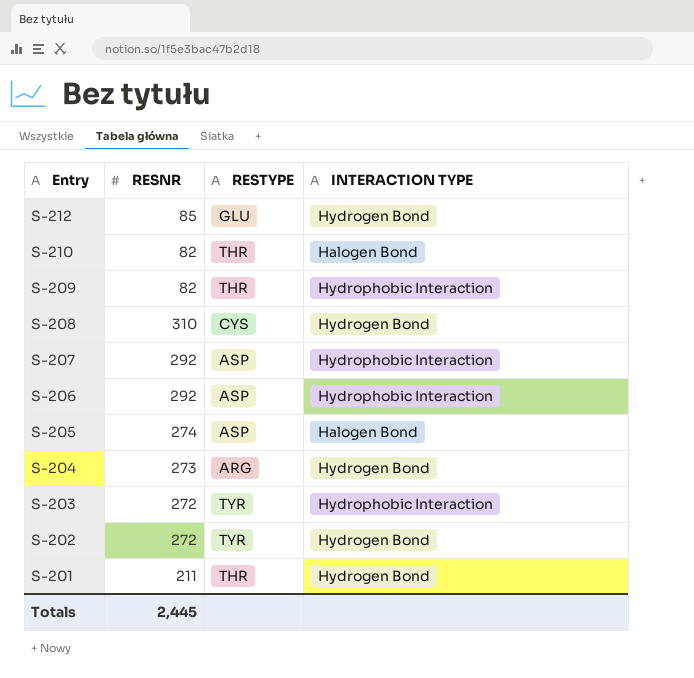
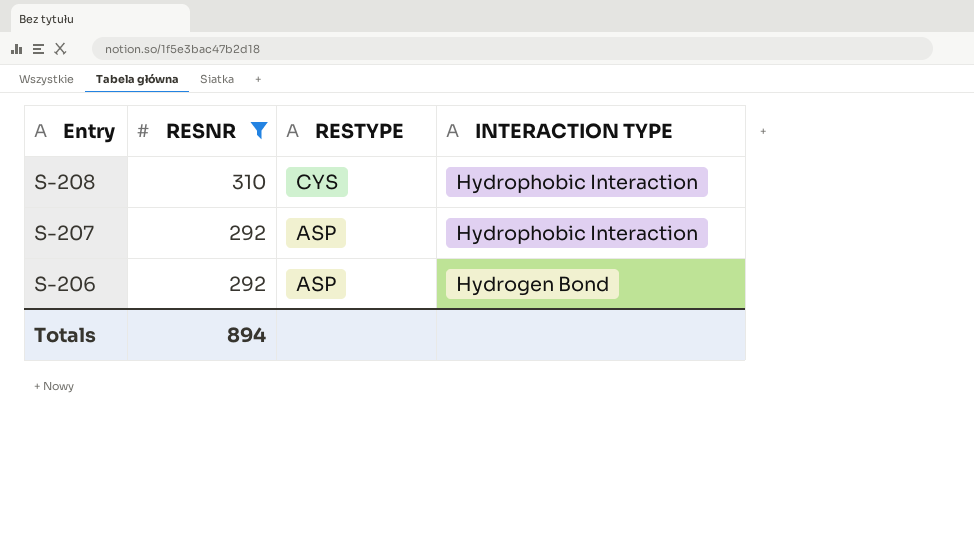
filter: none -> RESNR >= 292
S-208 | INTERACTION TYPE: Hydrogen Bond -> Hydrophobic Interaction
S-206 | INTERACTION TYPE: Hydrophobic Interaction -> Hydrogen Bond
Totals | RESNR: 2,445 -> 894

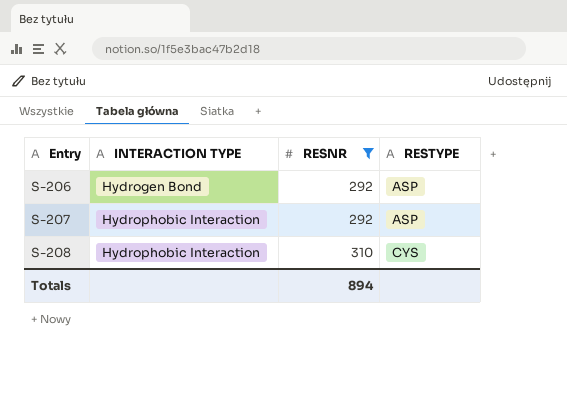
row order: Entry descending -> Entry ascending
column INTERACTION TYPE | position: 4 -> 2

